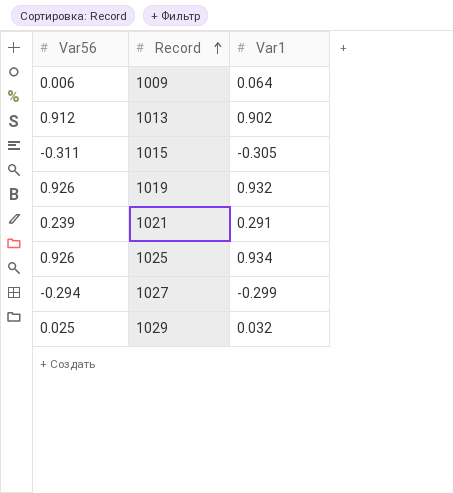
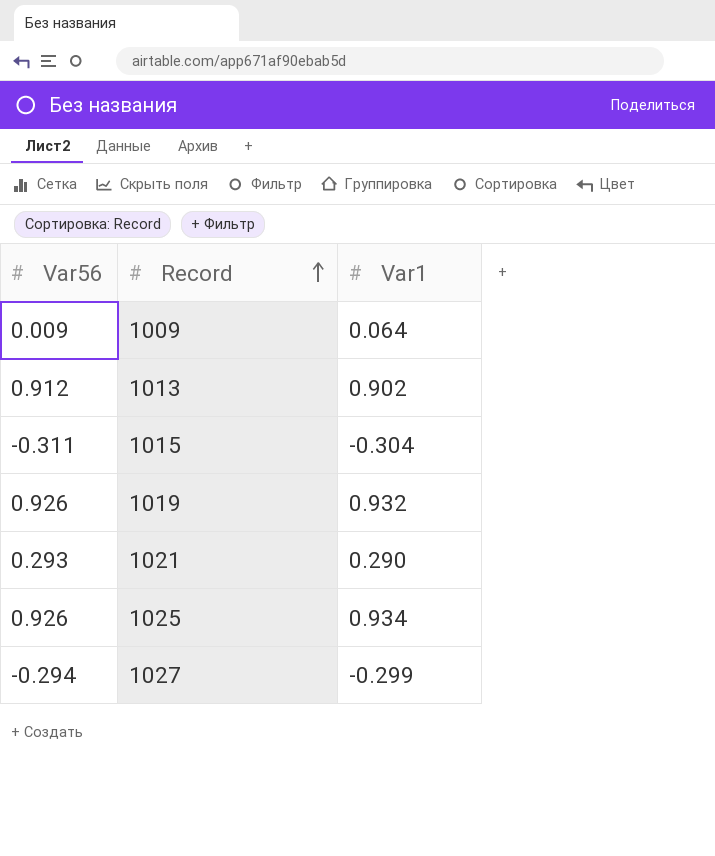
row 1029: 0.025 | 0.032 -> none
1009 | Var56: 0.006 -> 0.009
1015 | Var1: -0.305 -> -0.304
1021 | Var56: 0.239 -> 0.293
1021 | Var1: 0.291 -> 0.290

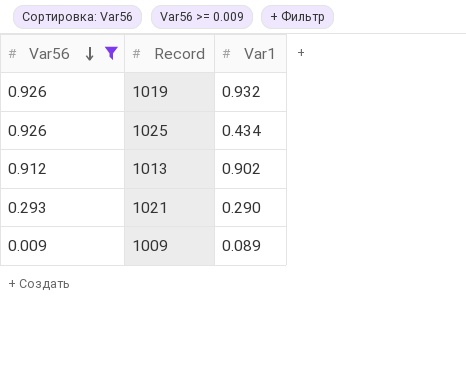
filter: none -> Var56 >= 0.009
row order: Record ascending -> Var56 descending
1025 | Var1: 0.934 -> 0.434
1009 | Var1: 0.064 -> 0.089

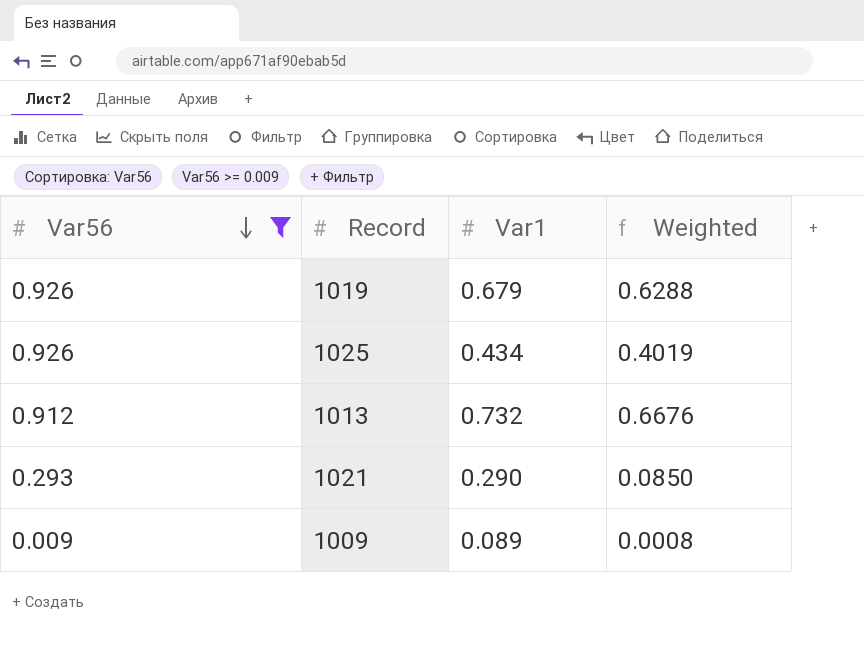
column Weighted | formula: none -> [Var56] * [Var1]
1019 | Var1: 0.932 -> 0.679
1013 | Var1: 0.902 -> 0.732

